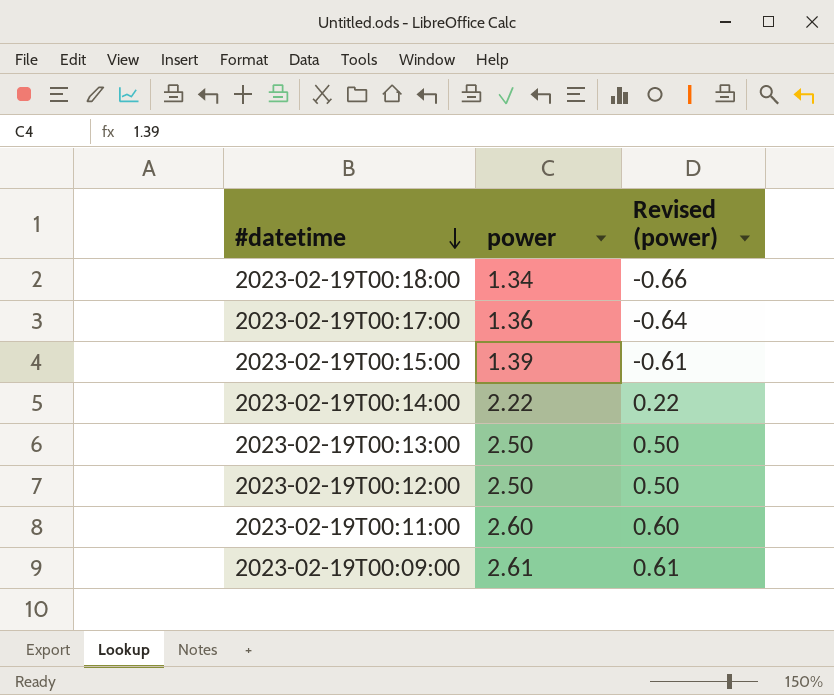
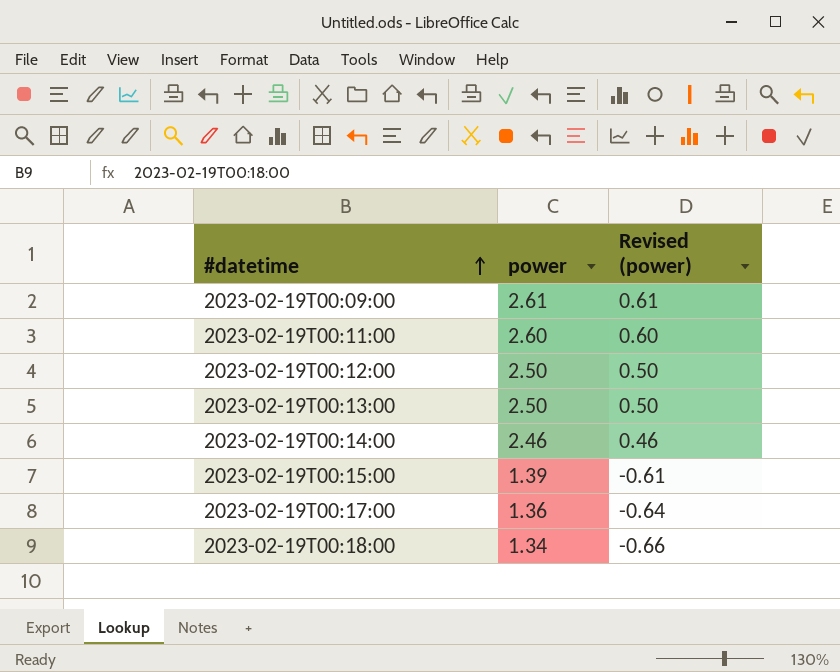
row order: #datetime descending -> #datetime ascending
2023-02-19T00:14:00 | power: 2.22 -> 2.46
2023-02-19T00:14:00 | Revised (power): 0.22 -> 0.46

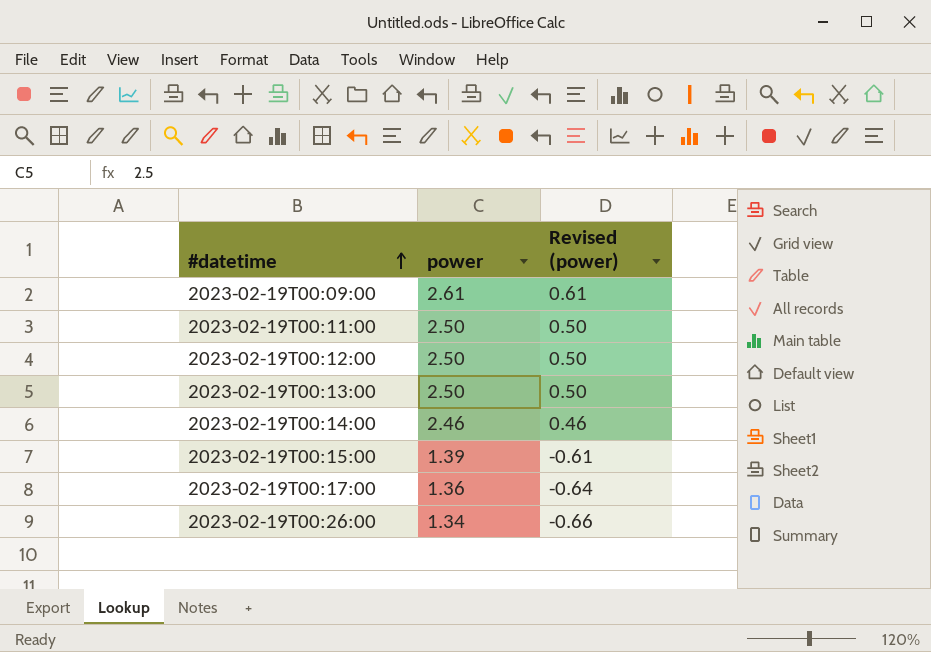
row 2023-02-19T00:18:00: 1.34 | -0.66 -> none
2023-02-19T00:11:00 | power: 2.60 -> 2.50
2023-02-19T00:11:00 | Revised (power): 0.60 -> 0.50
row 2023-02-19T00:26:00: none -> 1.34 | -0.66

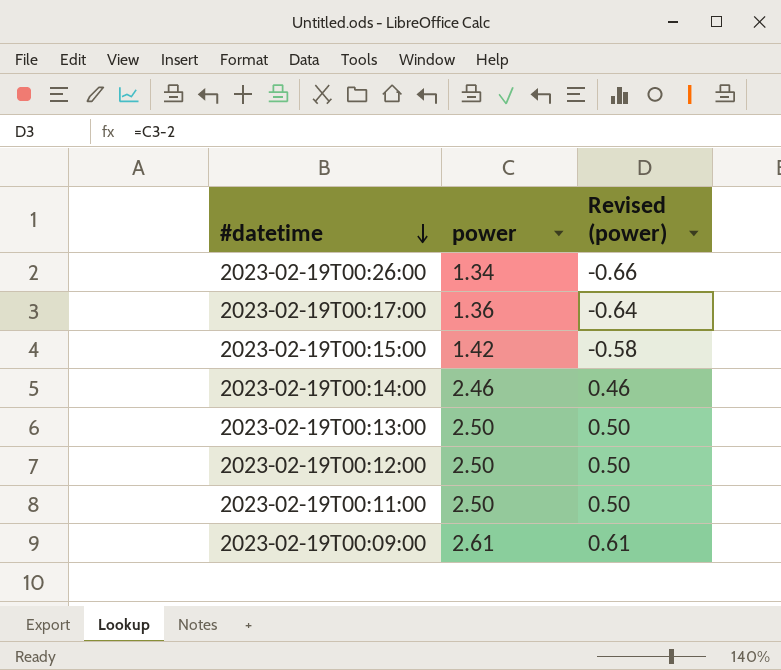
row order: #datetime ascending -> #datetime descending
2023-02-19T00:15:00 | power: 1.39 -> 1.42
2023-02-19T00:15:00 | Revised (power): -0.61 -> -0.58

